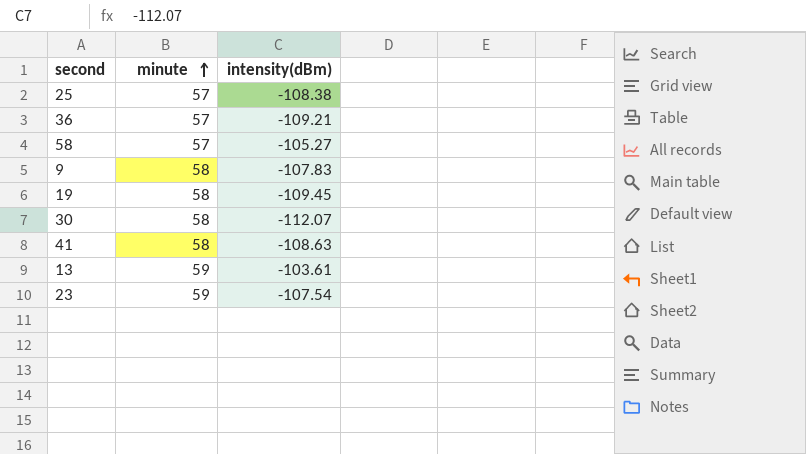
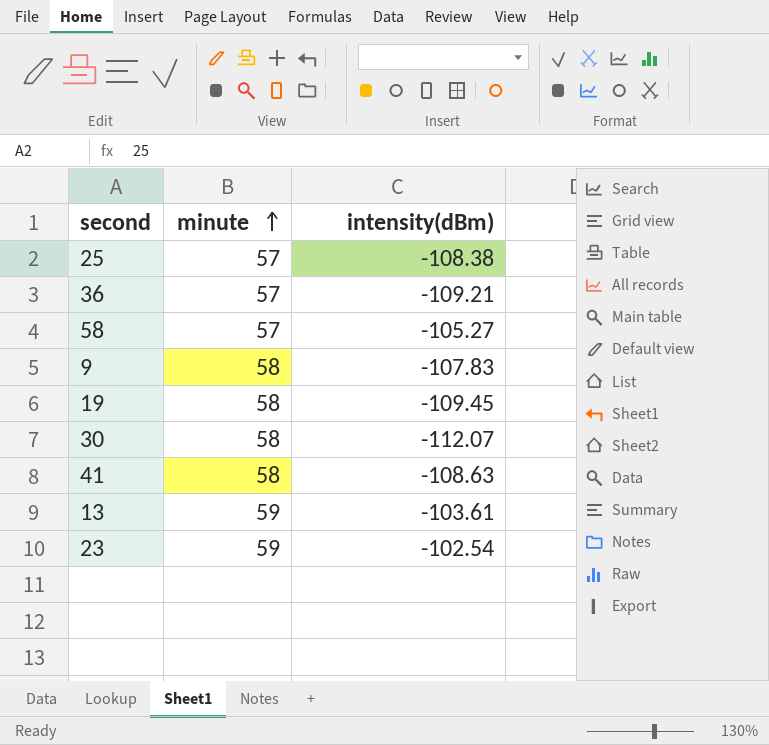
23 | intensity(dBm): -107.54 -> -102.54

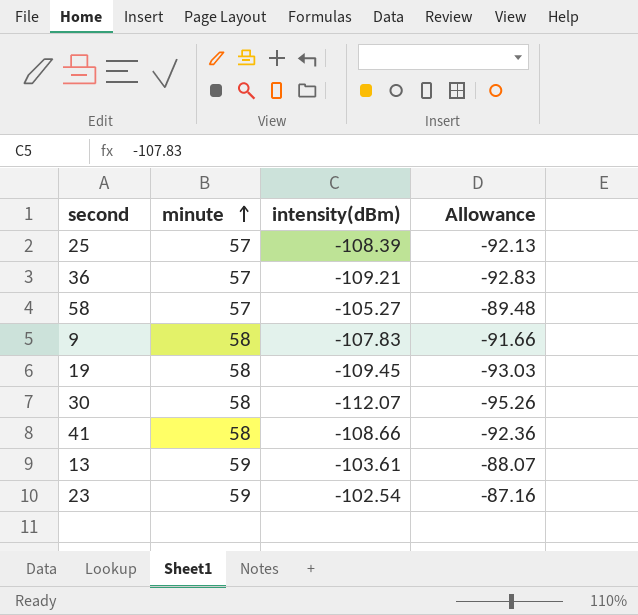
column Allowance | formula: none -> [intensity(dBm)] * 0.85
25 | intensity(dBm): -108.38 -> -108.39
41 | intensity(dBm): -108.63 -> -108.66

